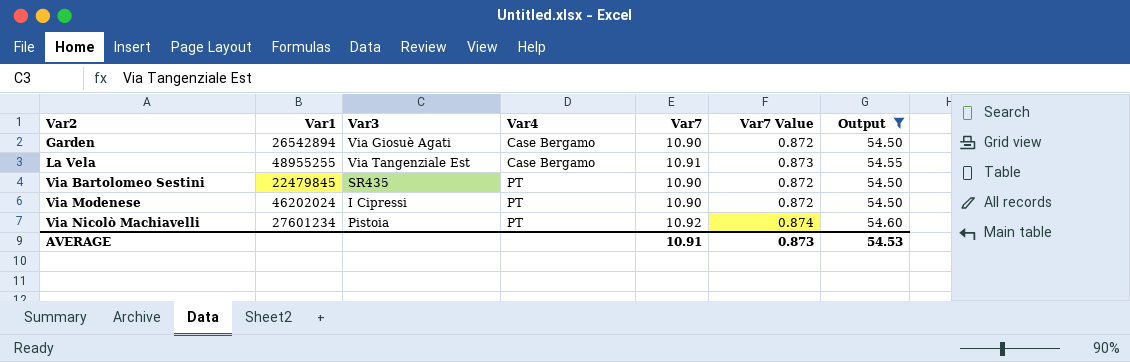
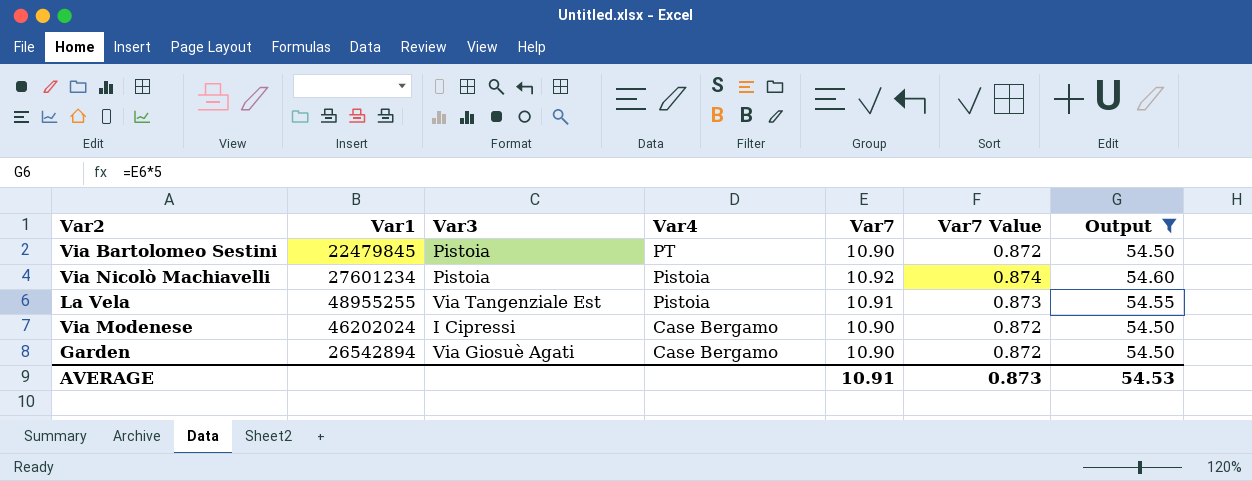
row order: Var2 ascending -> Var4 descending
Via Bartolomeo Sestini | Var3: SR435 -> Pistoia
Via Nicolò Machiavelli | Var4: PT -> Pistoia
La Vela | Var4: Case Bergamo -> Pistoia
Via Modenese | Var4: PT -> Case Bergamo

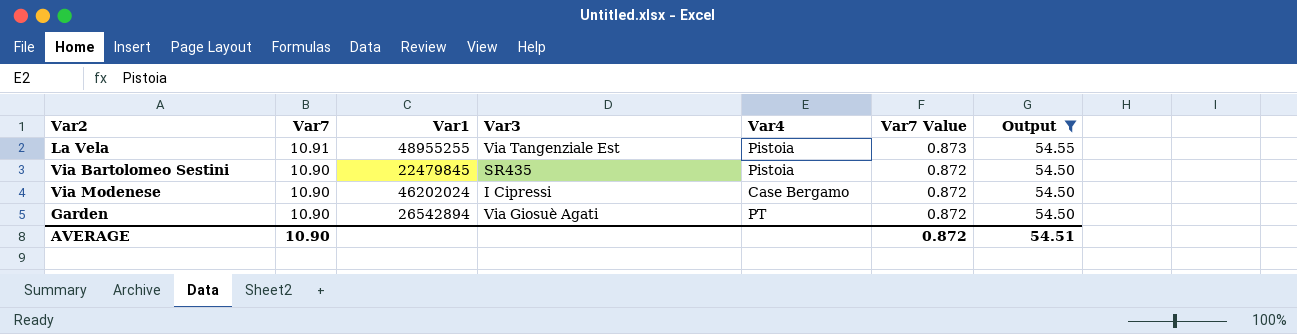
row order: Var4 descending -> Var7 descending
column Var7 | position: 5 -> 2
row Via Nicolò Machiavelli: 27601234 | Pistoia | Pistoia | 10.92 | 0.874 | 54.60 -> none
Via Bartolomeo Sestini | Var3: Pistoia -> SR435
Via Bartolomeo Sestini | Var4: PT -> Pistoia
Garden | Var4: Case Bergamo -> PT
AVERAGE | Var7: 10.91 -> 10.90
AVERAGE | Var7 Value: 0.873 -> 0.872
AVERAGE | Output: 54.53 -> 54.51

